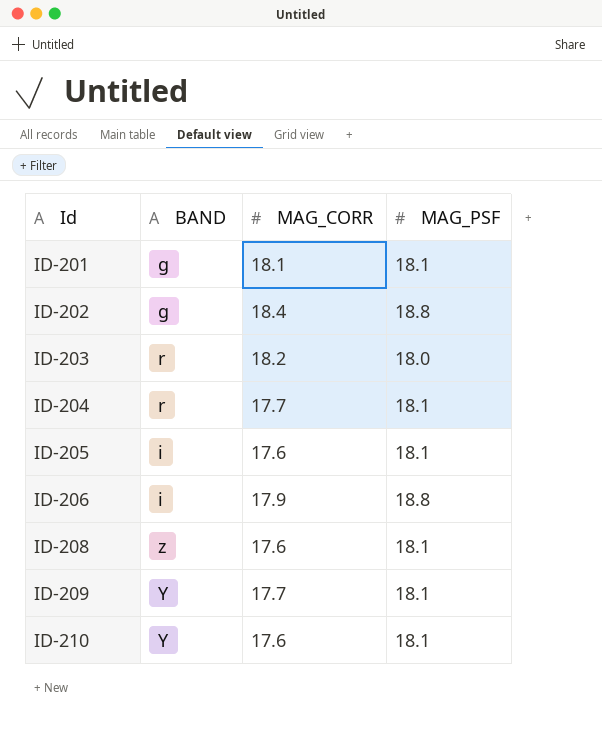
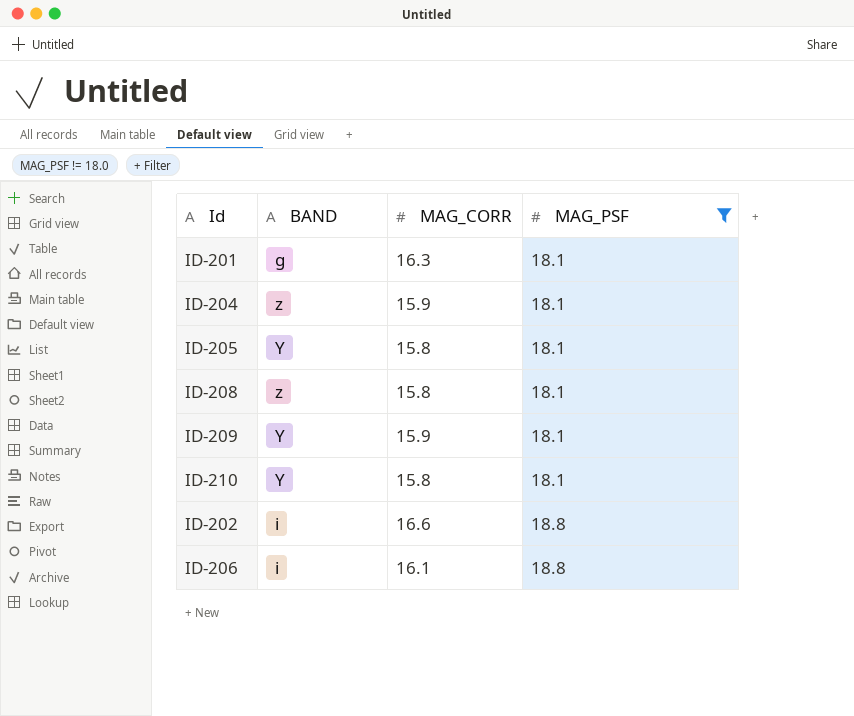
filter: none -> MAG_PSF != 18.0
row order: Id ascending -> MAG_PSF ascending
ID-201 | MAG_CORR: 18.1 -> 16.3
ID-204 | BAND: r -> z
ID-204 | MAG_CORR: 17.7 -> 15.9
ID-205 | BAND: i -> Y
ID-205 | MAG_CORR: 17.6 -> 15.8
ID-208 | MAG_CORR: 17.6 -> 15.8
ID-209 | MAG_CORR: 17.7 -> 15.9
ID-210 | MAG_CORR: 17.6 -> 15.8
ID-202 | BAND: g -> i
ID-202 | MAG_CORR: 18.4 -> 16.6
ID-206 | MAG_CORR: 17.9 -> 16.1

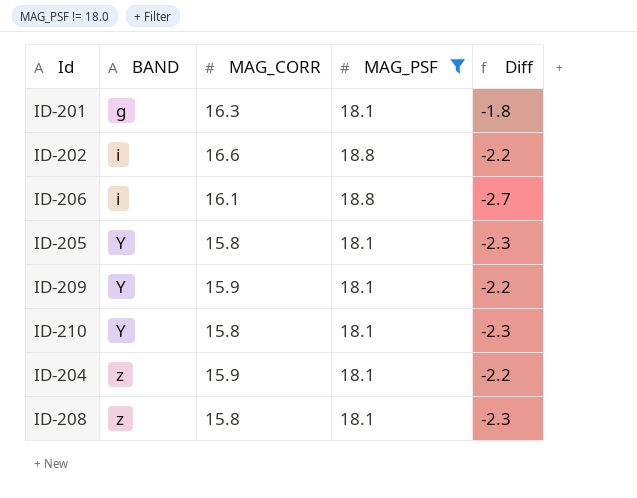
row order: MAG_PSF ascending -> BAND ascending
column Diff | formula: none -> [MAG_CORR] - [MAG_PSF]

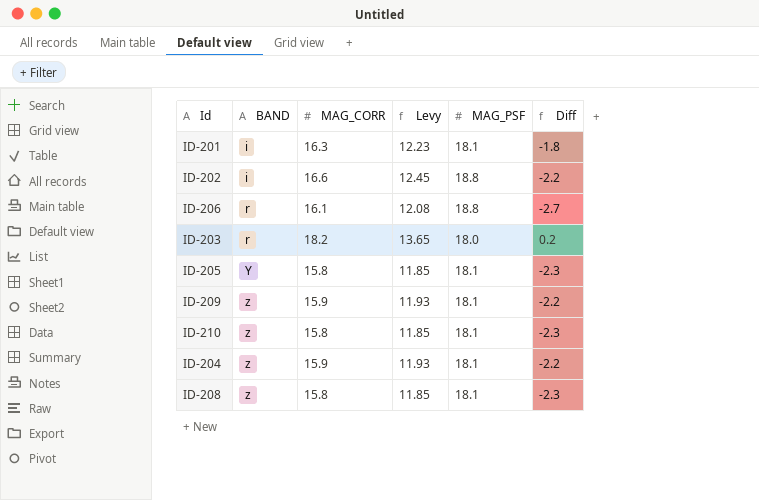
filter: MAG_PSF != 18.0 -> none
column Levy | formula: none -> [MAG_CORR] * 0.75
ID-201 | BAND: g -> i
ID-206 | BAND: i -> r
ID-209 | BAND: Y -> z
ID-210 | BAND: Y -> z

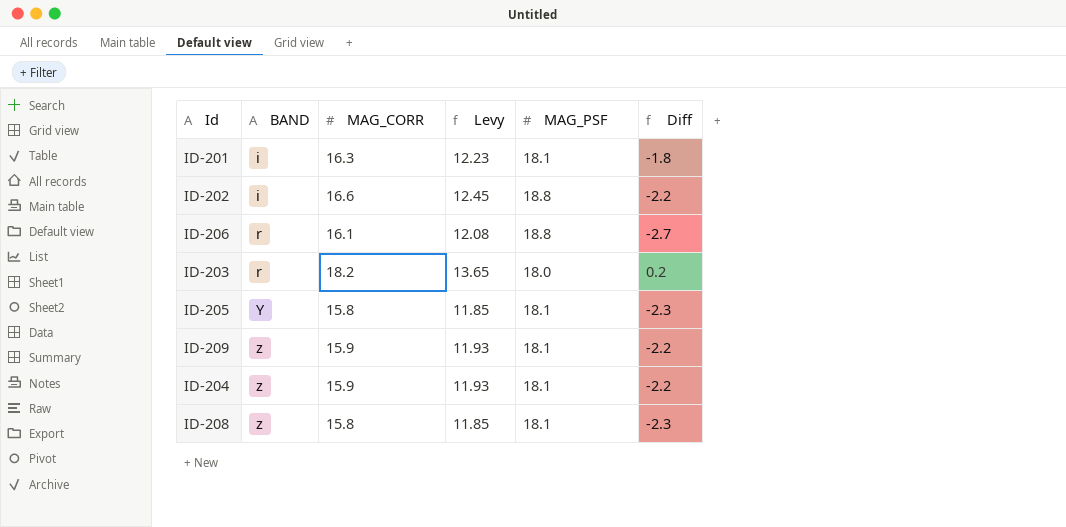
row ID-210: z | 15.8 | 11.85 | 18.1 | -2.3 -> none

